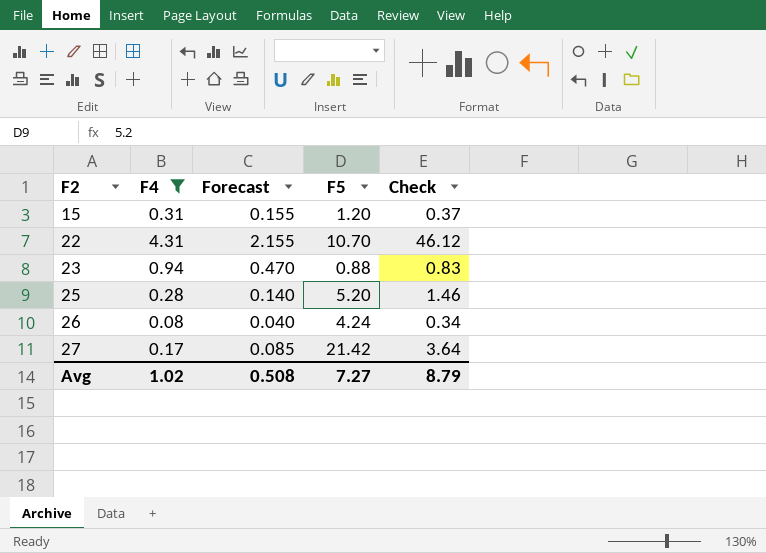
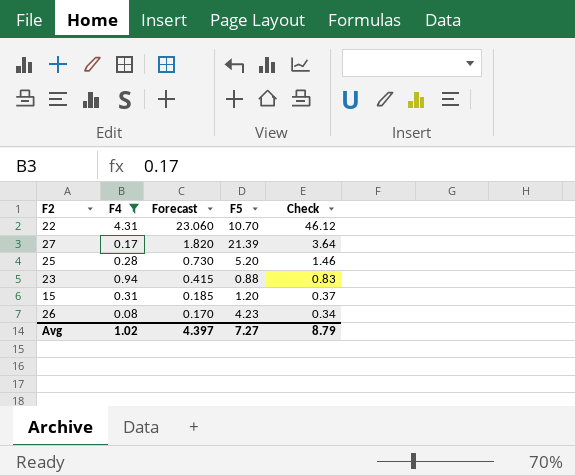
row order: F2 ascending -> Forecast descending
column Forecast | formula: [F4] * 0.5 -> [Check] * 0.5
27 | F5: 21.42 -> 21.39
26 | F5: 4.24 -> 4.23
Avg | Forecast: 0.508 -> 4.397

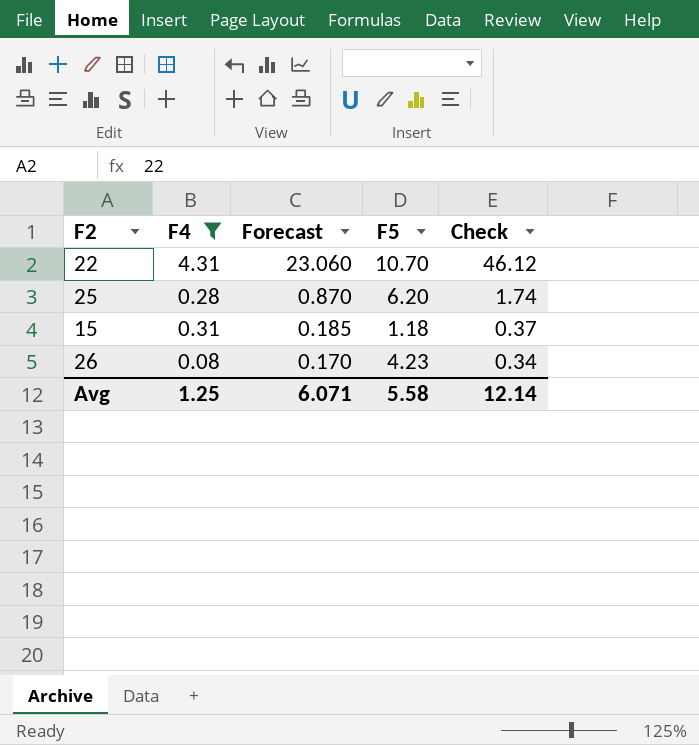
row 27: 0.17 | 1.820 | 21.39 | 3.64 -> none
row 23: 0.94 | 0.415 | 0.88 | 0.83 -> none
25 | Forecast: 0.730 -> 0.870
25 | F5: 5.20 -> 6.20
25 | Check: 1.46 -> 1.74
15 | F5: 1.20 -> 1.18
Avg | F4: 1.02 -> 1.25
Avg | Forecast: 4.397 -> 6.071
Avg | F5: 7.27 -> 5.58
Avg | Check: 8.79 -> 12.14

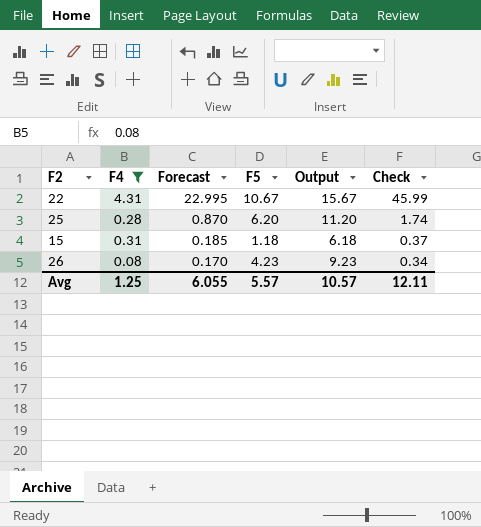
column Output | formula: none -> [F5] + 5
22 | Forecast: 23.060 -> 22.995
22 | F5: 10.70 -> 10.67
22 | Check: 46.12 -> 45.99
Avg | Forecast: 6.071 -> 6.055
Avg | F5: 5.58 -> 5.57
Avg | Check: 12.14 -> 12.11

